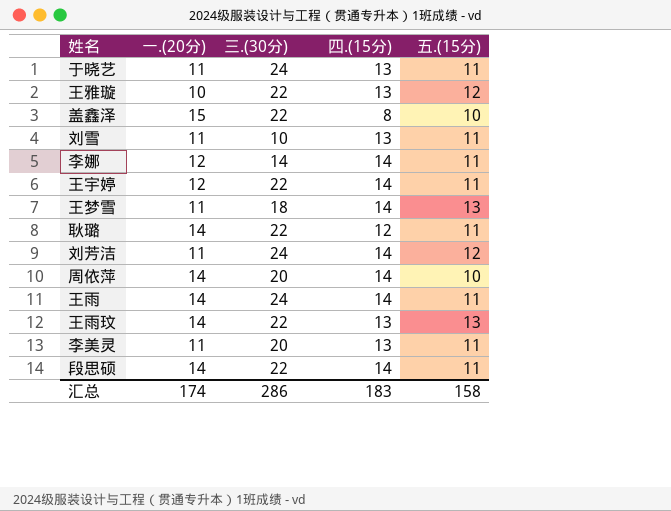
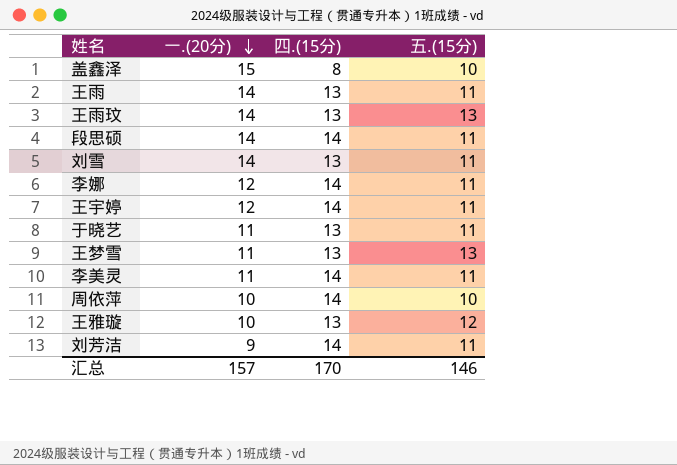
row order: none -> 一.(20分) descending
column 三.(30分) | position: 3 -> none
row 耿璐: 14 | 22 | 12 | 11 -> none
王雨 | 四.(15分): 14 -> 13
刘雪 | 一.(20分): 11 -> 14
王梦雪 | 四.(15分): 14 -> 13
李美灵 | 四.(15分): 13 -> 14
周依萍 | 一.(20分): 14 -> 10
刘芳洁 | 一.(20分): 11 -> 9
刘芳洁 | 五.(15分): 12 -> 11
汇总 | 一.(20分): 174 -> 157
汇总 | 四.(15分): 183 -> 170
汇总 | 五.(15分): 158 -> 146

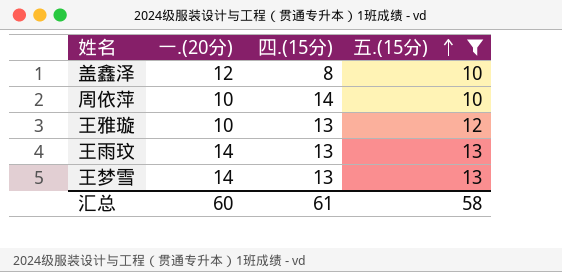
filter: none -> 五.(15分) != 11
row order: 一.(20分) descending -> 五.(15分) ascending
盖鑫泽 | 一.(20分): 15 -> 12
王梦雪 | 一.(20分): 11 -> 14
汇总 | 一.(20分): 157 -> 60
汇总 | 四.(15分): 170 -> 61
汇总 | 五.(15分): 146 -> 58

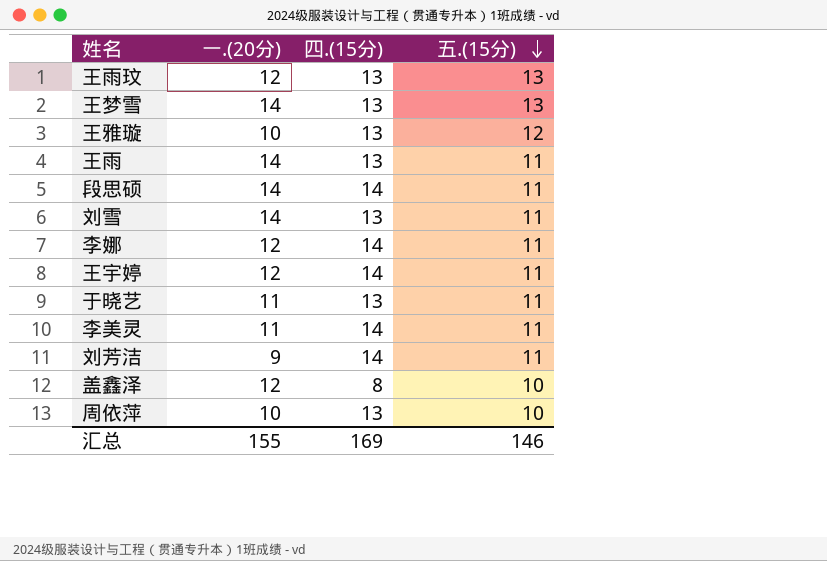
filter: 五.(15分) != 11 -> none
row order: 五.(15分) ascending -> 五.(15分) descending
王雨玟 | 一.(20分): 14 -> 12
周依萍 | 四.(15分): 14 -> 13
汇总 | 一.(20分): 60 -> 155
汇总 | 四.(15分): 61 -> 169
汇总 | 五.(15分): 58 -> 146

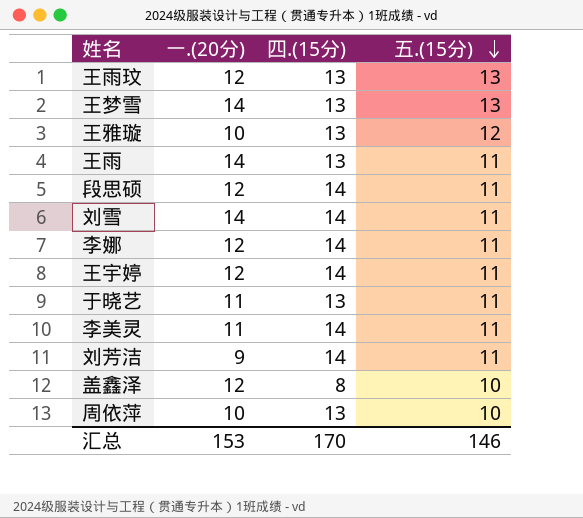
段思硕 | 一.(20分): 14 -> 12
刘雪 | 四.(15分): 13 -> 14
汇总 | 一.(20分): 155 -> 153
汇总 | 四.(15分): 169 -> 170

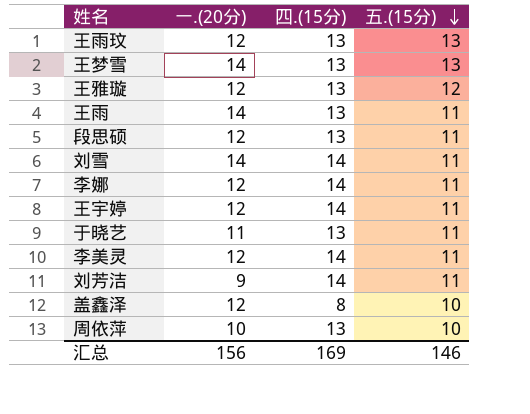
王雅璇 | 一.(20分): 10 -> 12
段思硕 | 四.(15分): 14 -> 13
李美灵 | 一.(20分): 11 -> 12
汇总 | 一.(20分): 153 -> 156
汇总 | 四.(15分): 170 -> 169

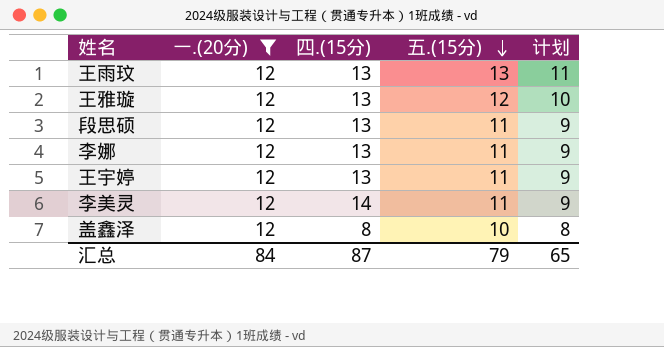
filter: none -> 一.(20分) = 12
column 计划 | formula: none -> [五.(15分)] - 2
李娜 | 四.(15分): 14 -> 13
王宇婷 | 四.(15分): 14 -> 13
汇总 | 一.(20分): 156 -> 84
汇总 | 四.(15分): 169 -> 87
汇总 | 五.(15分): 146 -> 79

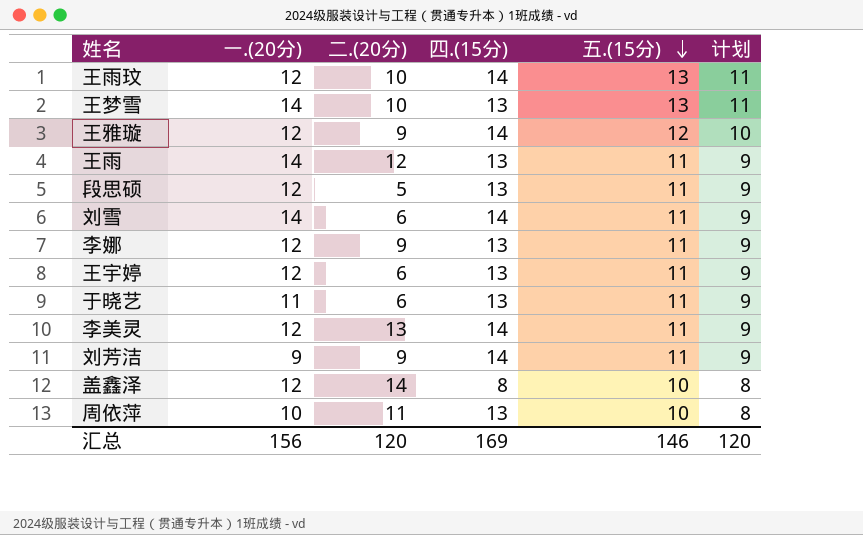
filter: 一.(20分) = 12 -> none
column 二.(20分) | position: none -> 3
王雨玟 | 四.(15分): 13 -> 14
王雅璇 | 四.(15分): 13 -> 14
汇总 | 一.(20分): 84 -> 156
汇总 | 四.(15分): 87 -> 169
汇总 | 五.(15分): 79 -> 146
汇总 | 计划: 65 -> 120

